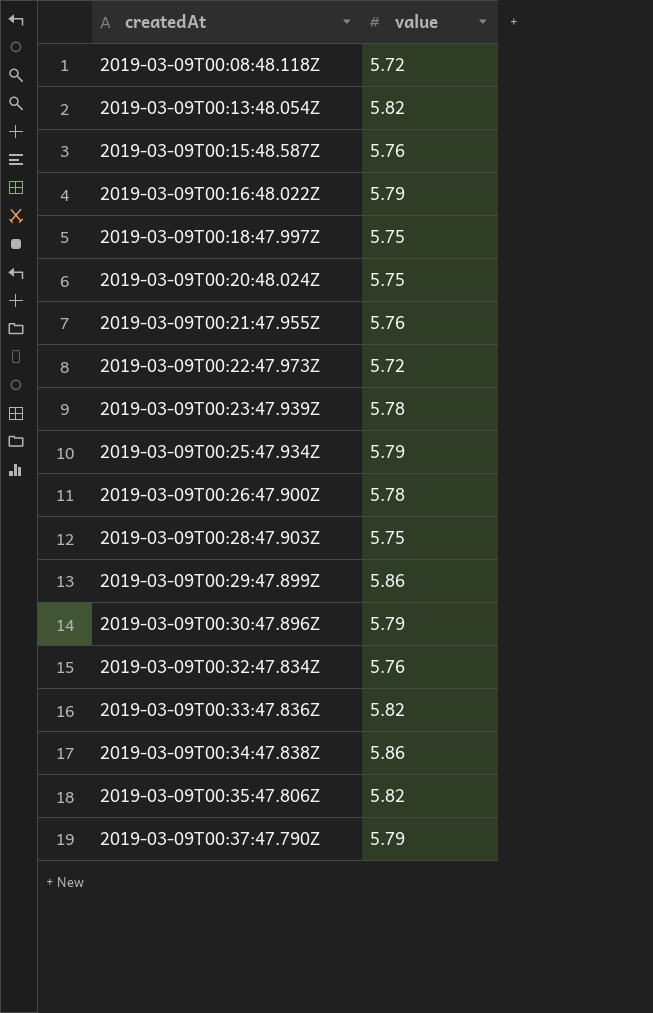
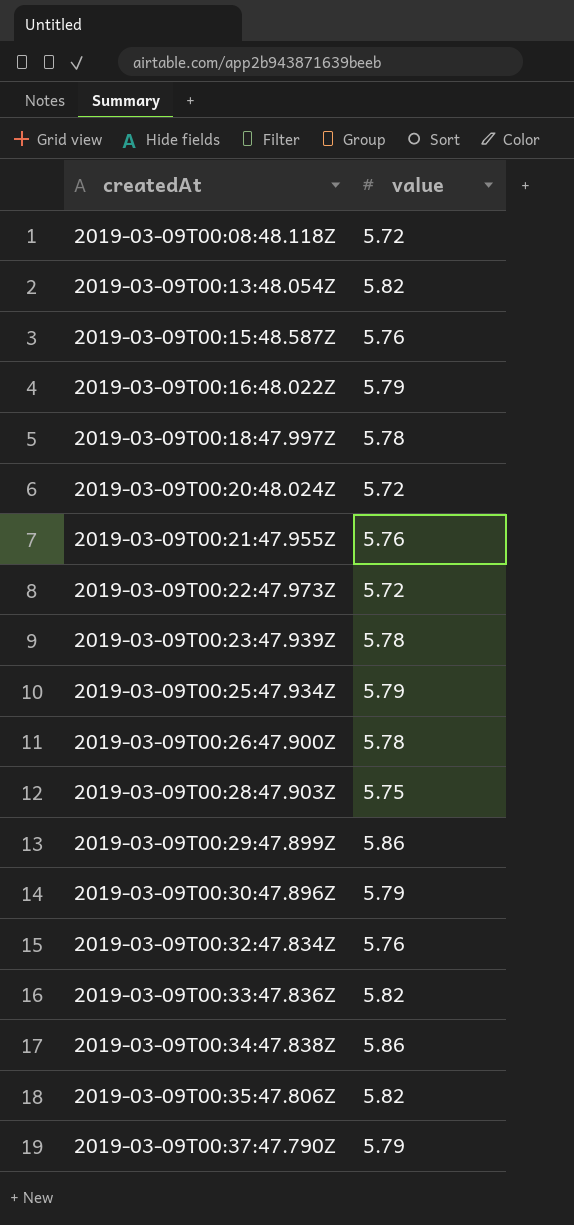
2019-03-09T00:18:47.997Z | value: 5.75 -> 5.78
2019-03-09T00:20:48.024Z | value: 5.75 -> 5.72

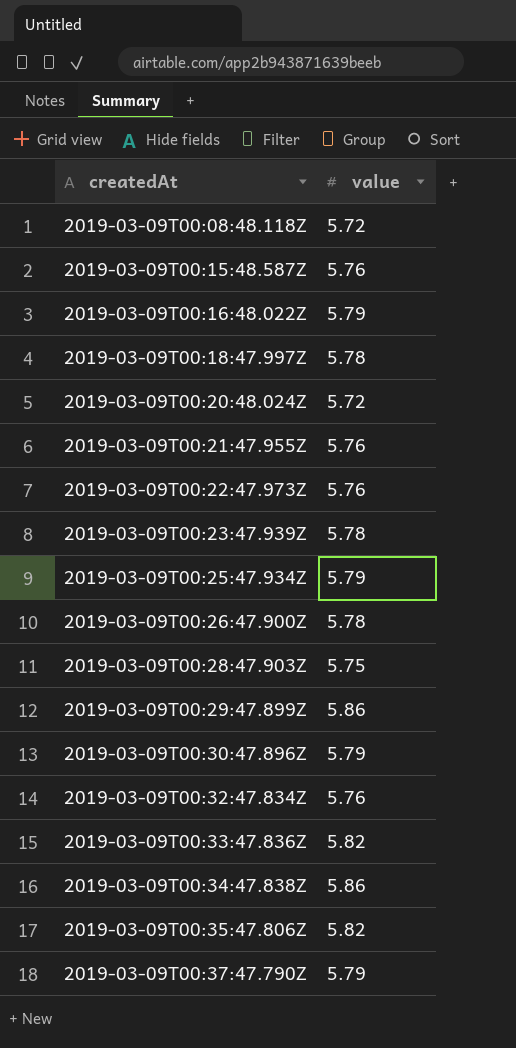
row 2019-03-09T00:13:48.054Z: 5.82 -> none
2019-03-09T00:22:47.973Z | value: 5.72 -> 5.76

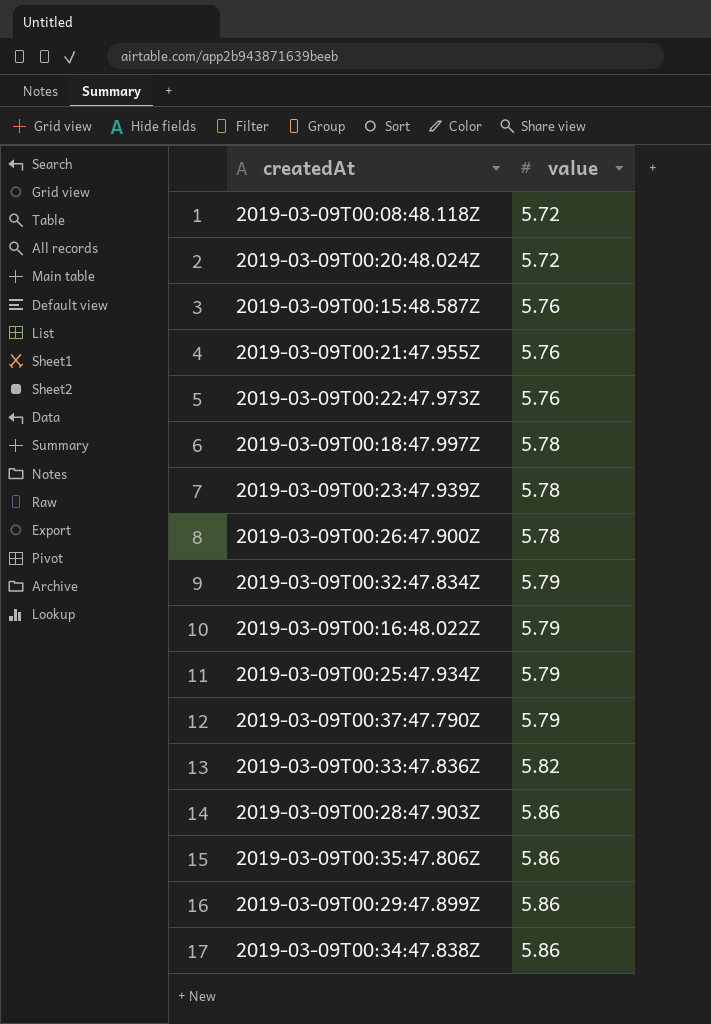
row order: createdAt ascending -> value ascending
row 2019-03-09T00:30:47.896Z: 5.79 -> none
2019-03-09T00:32:47.834Z | value: 5.76 -> 5.79
2019-03-09T00:28:47.903Z | value: 5.75 -> 5.86
2019-03-09T00:35:47.806Z | value: 5.82 -> 5.86

